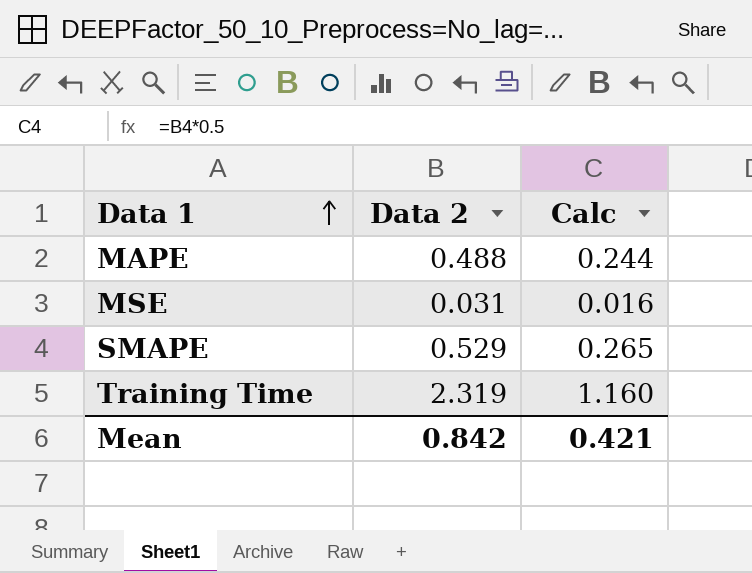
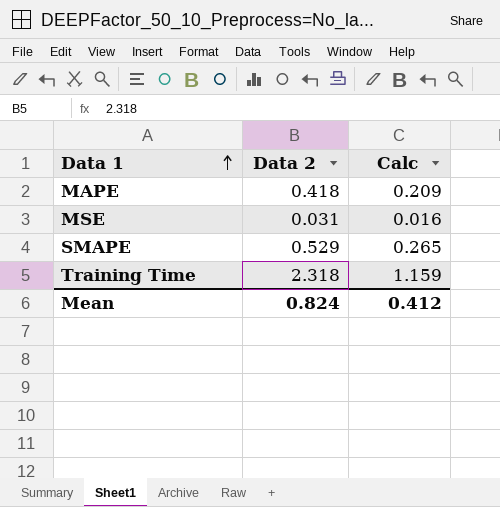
MAPE | Data 2: 0.488 -> 0.418
MAPE | Calc: 0.244 -> 0.209
Training Time | Data 2: 2.319 -> 2.318
Training Time | Calc: 1.160 -> 1.159
Mean | Data 2: 0.842 -> 0.824
Mean | Calc: 0.421 -> 0.412

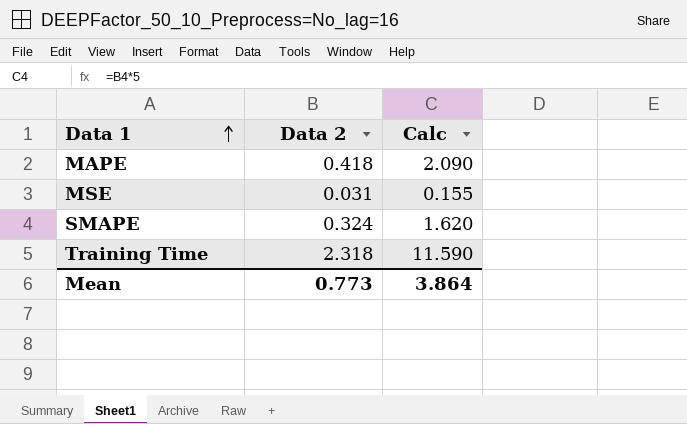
column Calc | formula: [Data 2] * 0.5 -> [Data 2] * 5
SMAPE | Data 2: 0.529 -> 0.324
Mean | Data 2: 0.824 -> 0.773
Mean | Calc: 0.412 -> 3.864

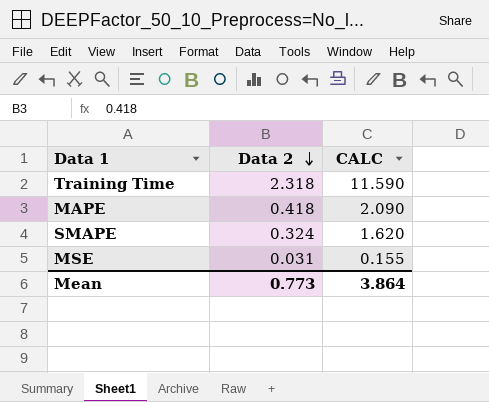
row order: Data 1 ascending -> Data 2 descending
column name: Calc -> CALC

